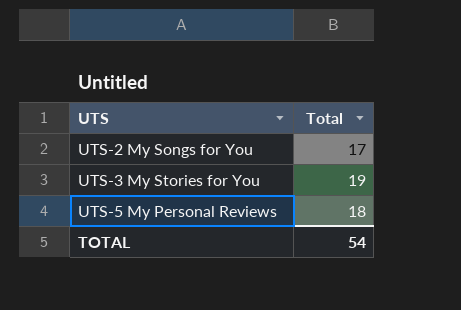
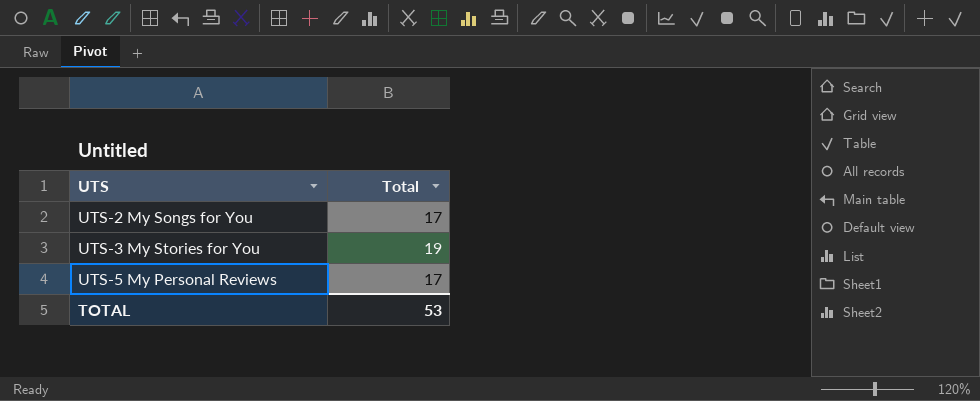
UTS-5 My Personal Reviews | Total: 18 -> 17
TOTAL | Total: 54 -> 53

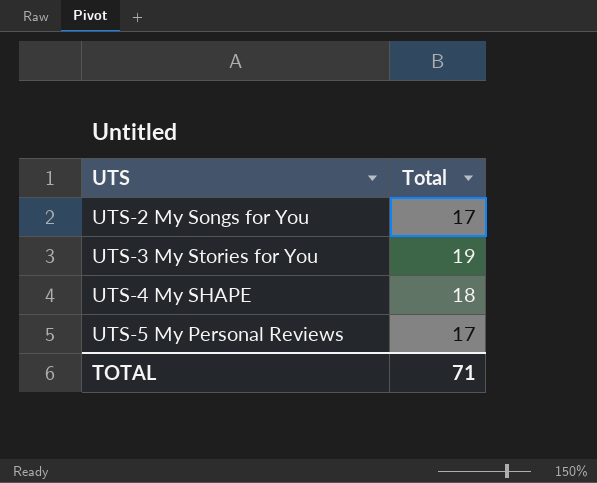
row UTS-4 My SHAPE: none -> 18
TOTAL | Total: 53 -> 71

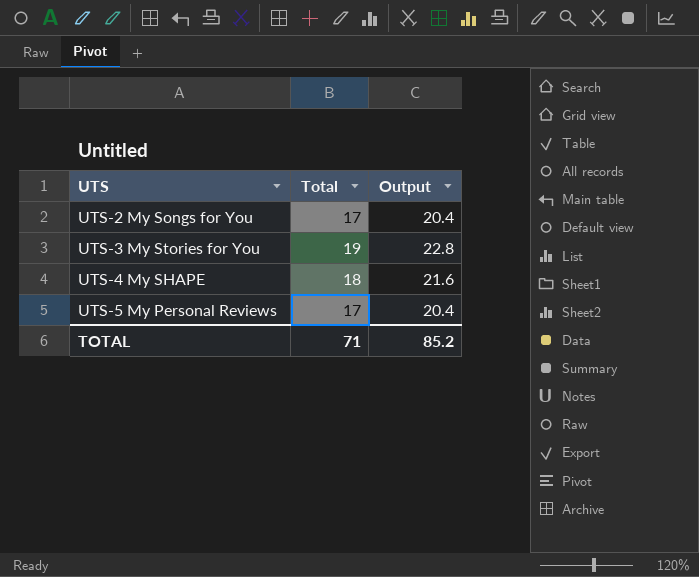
column Output | formula: none -> [Total] * 1.2

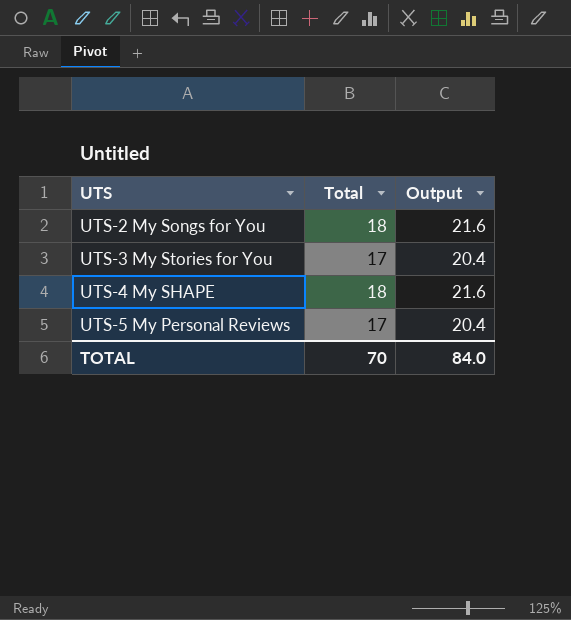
UTS-2 My Songs for You | Total: 17 -> 18
UTS-2 My Songs for You | Output: 20.4 -> 21.6
UTS-3 My Stories for You | Total: 19 -> 17
UTS-3 My Stories for You | Output: 22.8 -> 20.4
TOTAL | Total: 71 -> 70
TOTAL | Output: 85.2 -> 84.0

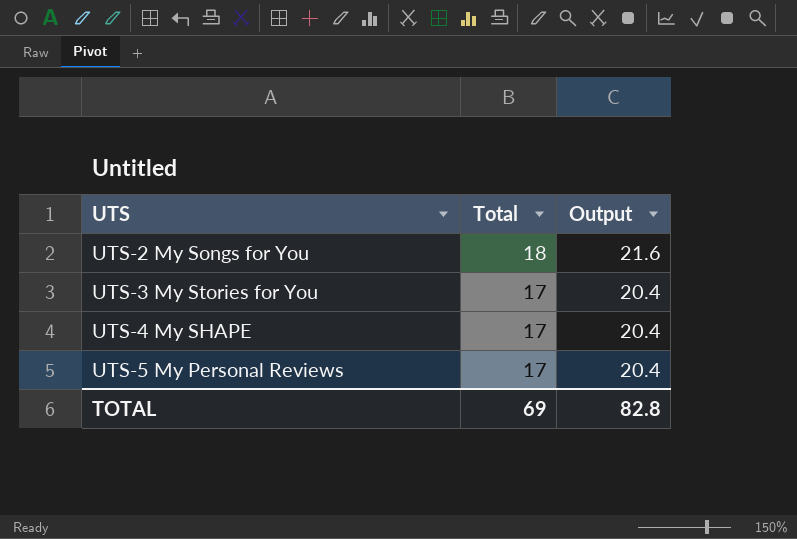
UTS-4 My SHAPE | Total: 18 -> 17
UTS-4 My SHAPE | Output: 21.6 -> 20.4
TOTAL | Total: 70 -> 69
TOTAL | Output: 84.0 -> 82.8

